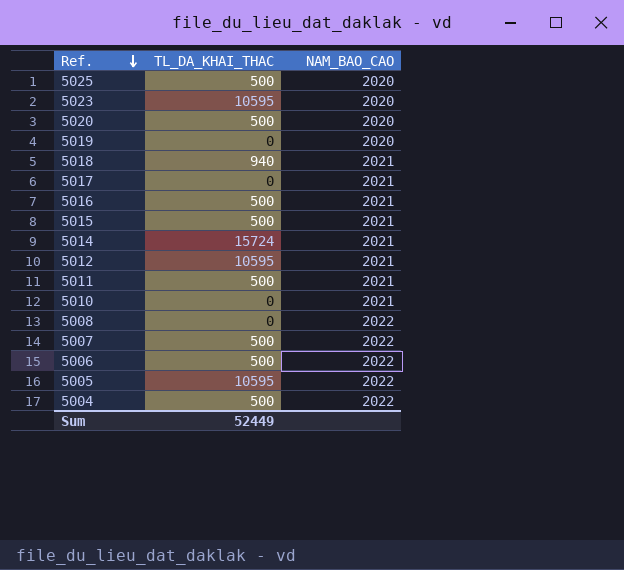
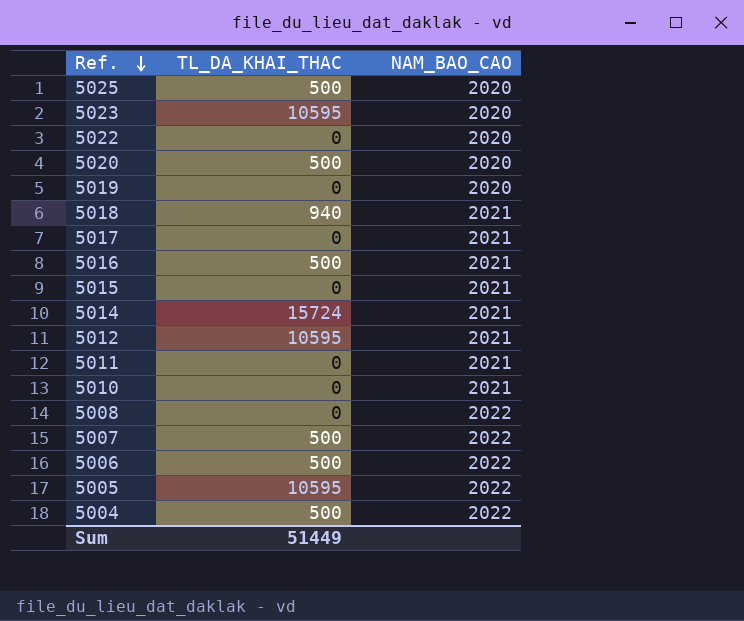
row 5022: none -> 0 | 2020
5015 | TL_DA_KHAI_THAC: 500 -> 0
5011 | TL_DA_KHAI_THAC: 500 -> 0
Sum | TL_DA_KHAI_THAC: 52449 -> 51449

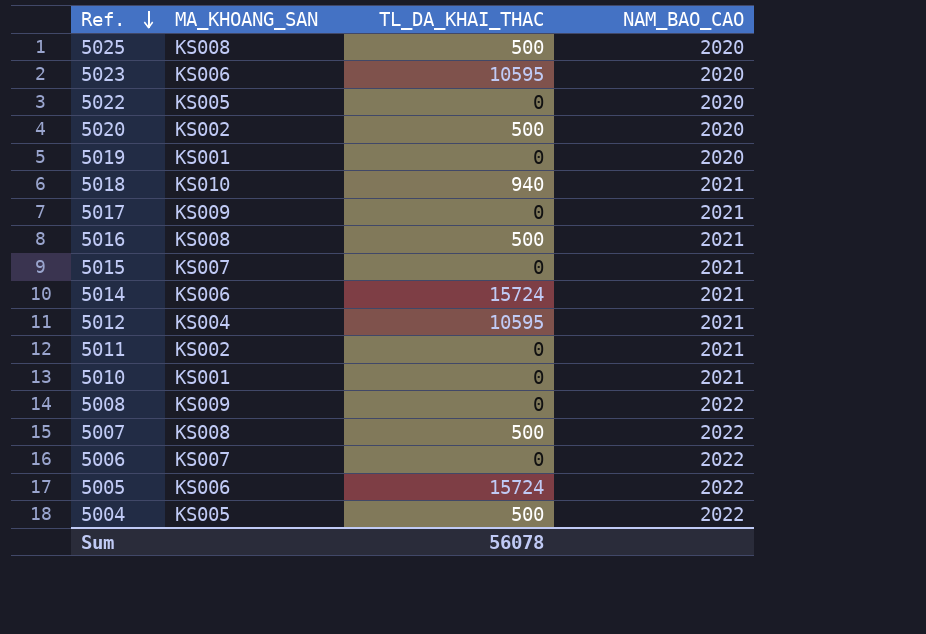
column MA_KHOANG_SAN | position: none -> 2
5006 | TL_DA_KHAI_THAC: 500 -> 0
5005 | TL_DA_KHAI_THAC: 10595 -> 15724
Sum | TL_DA_KHAI_THAC: 51449 -> 56078

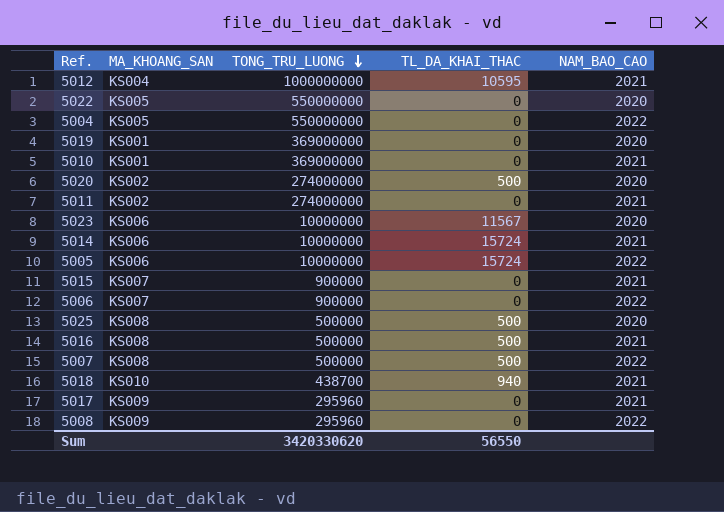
row order: Ref. descending -> TONG_TRU_LUONG descending
column TONG_TRU_LUONG | position: none -> 3
5004 | TL_DA_KHAI_THAC: 500 -> 0
5023 | TL_DA_KHAI_THAC: 10595 -> 11567
Sum | TL_DA_KHAI_THAC: 56078 -> 56550

